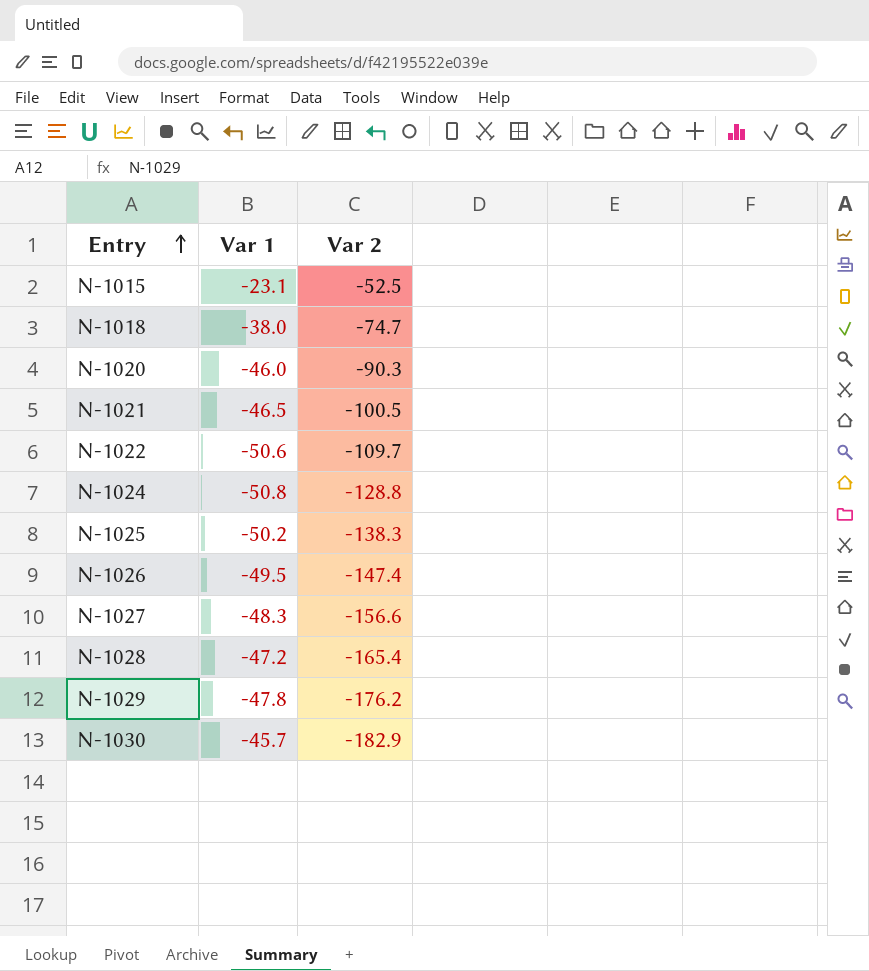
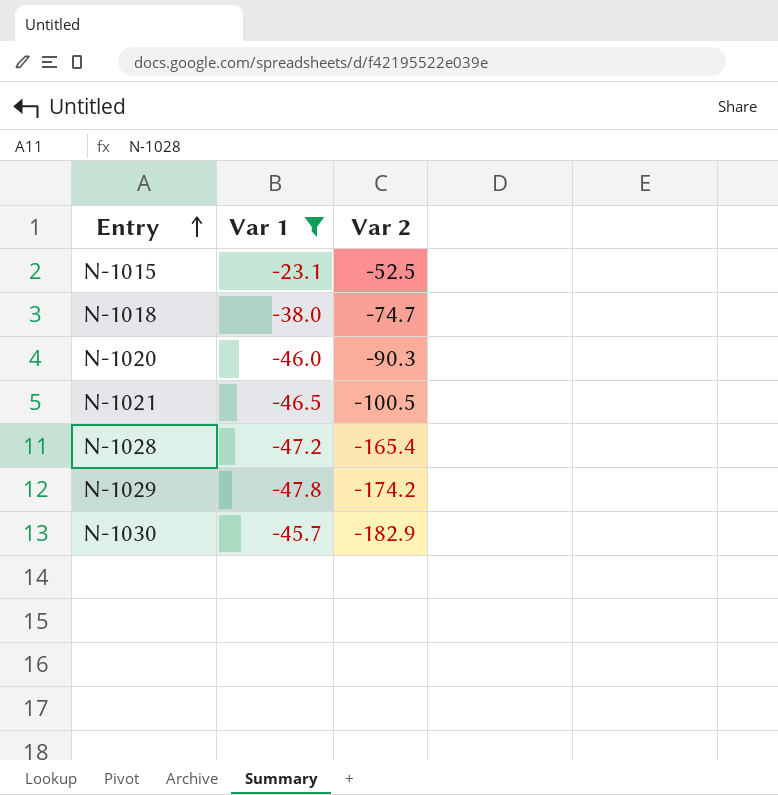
filter: none -> Var 1 >= -47.8
N-1029 | Var 2: -176.2 -> -174.2

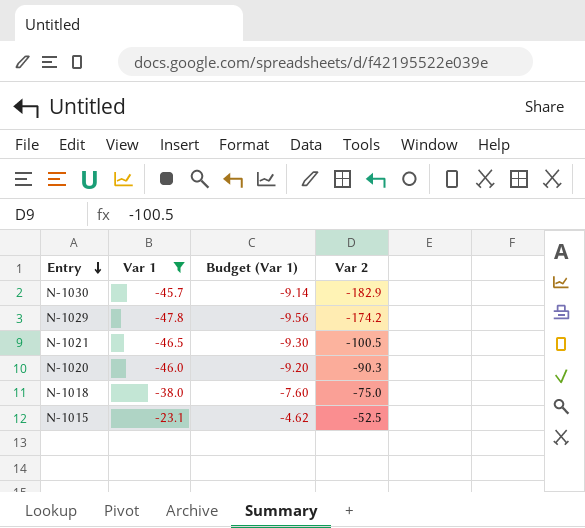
row order: Entry ascending -> Entry descending
column Budget (Var 1) | formula: none -> [Var 1] * 0.2
row N-1028: -47.2 | -165.4 -> none
N-1018 | Var 2: -74.7 -> -75.0

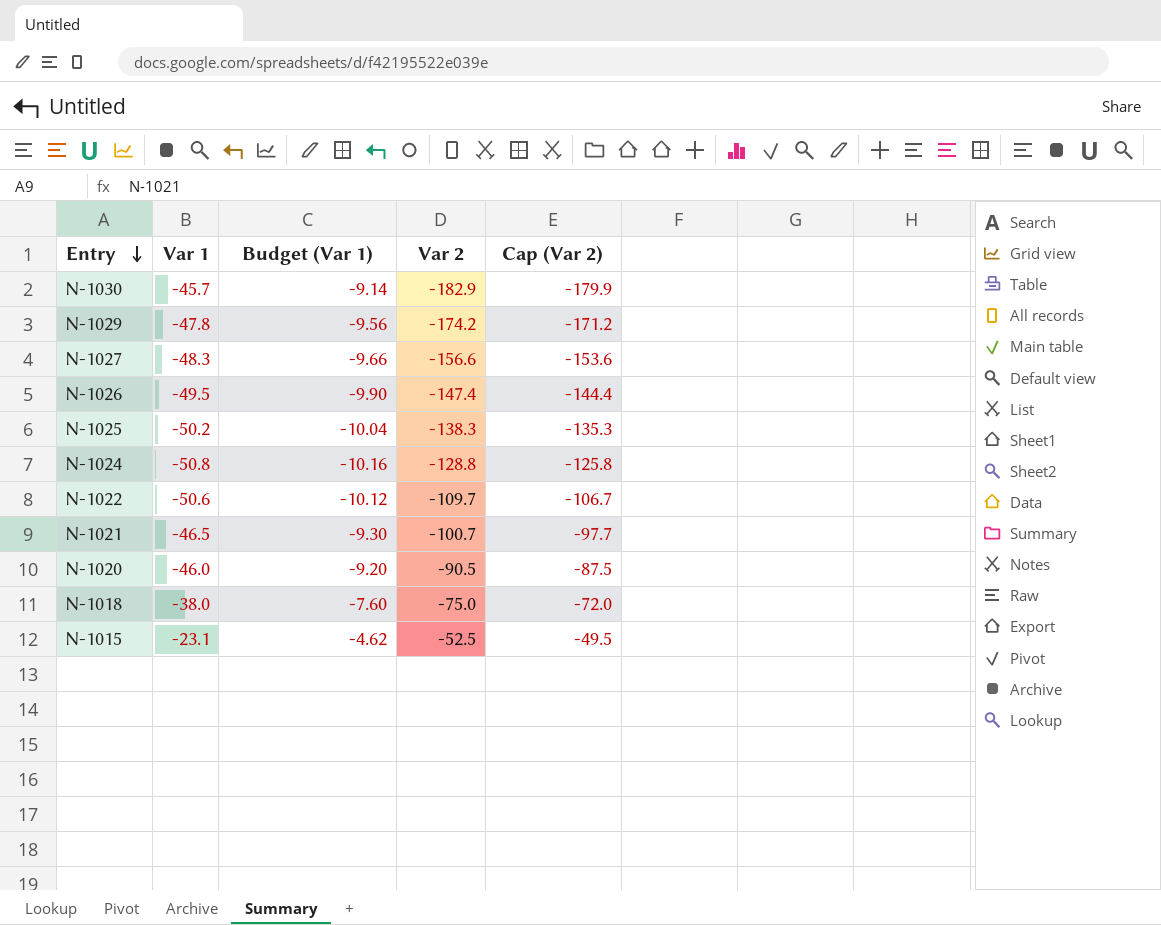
filter: Var 1 >= -47.8 -> none
column Cap (Var 2) | formula: none -> [Var 2] + 3
N-1021 | Var 2: -100.5 -> -100.7
N-1020 | Var 2: -90.3 -> -90.5

